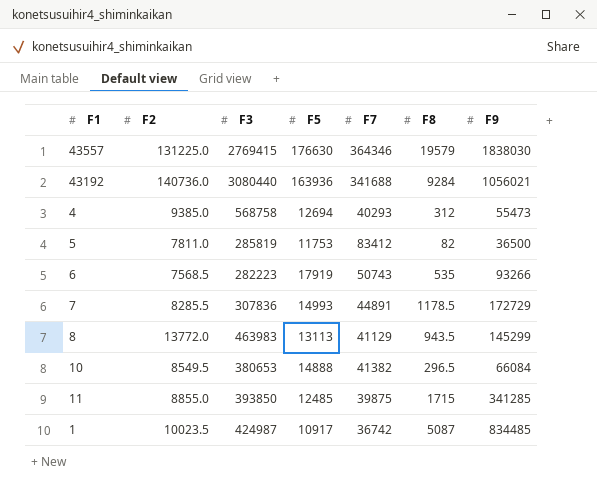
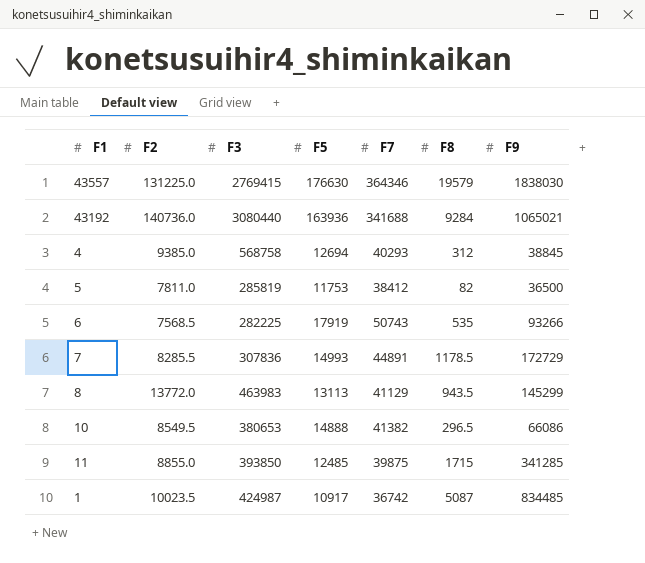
43192 | F9: 1056021 -> 1065021
4 | F9: 55473 -> 38845
5 | F7: 83412 -> 38412
6 | F3: 282223 -> 282225
10 | F9: 66084 -> 66086

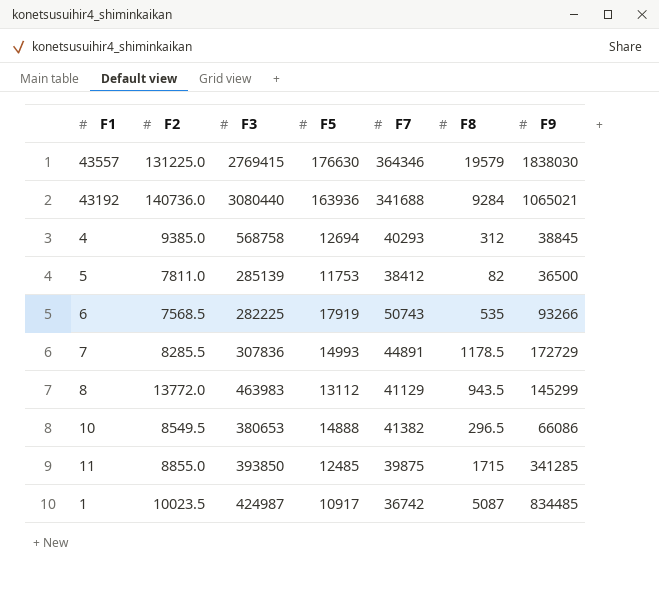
5 | F3: 285819 -> 285139
8 | F5: 13113 -> 13112

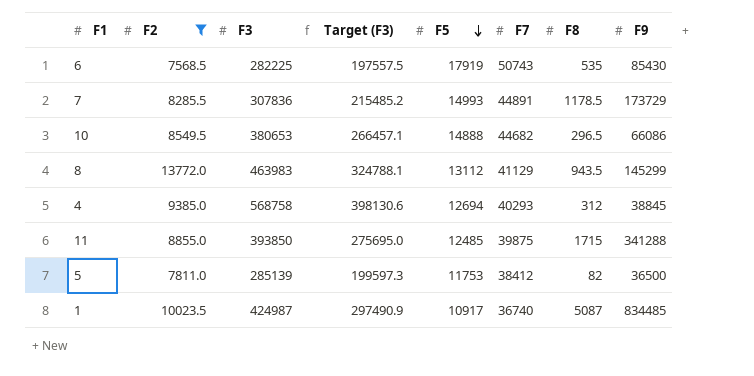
filter: none -> F2 <= 13772.0
row order: none -> F5 descending
column Target (F3) | formula: none -> [F3] * 0.7
6 | F9: 93266 -> 85430
7 | F9: 172729 -> 173729
10 | F7: 41382 -> 44682
11 | F9: 341285 -> 341288
1 | F7: 36742 -> 36740

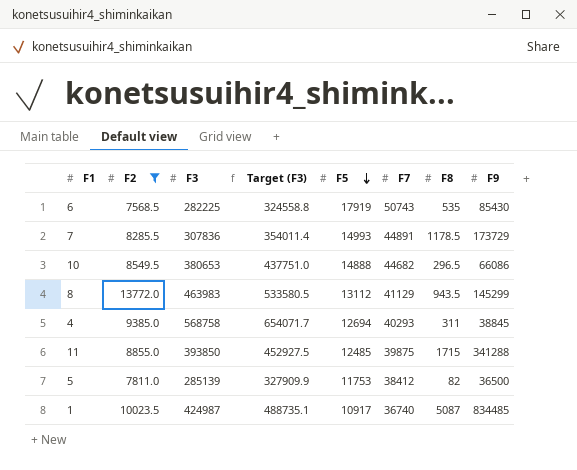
column Target (F3) | formula: [F3] * 0.7 -> [F3] * 1.15
4 | F8: 312 -> 311

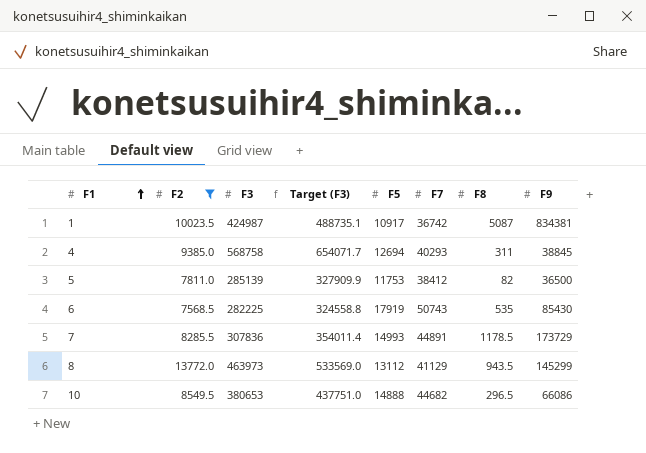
row order: F5 descending -> F1 ascending
row 11: 8855.0 | 393850 | 452927.5 | 12485 | 39875 | 1715 | 341288 -> none
1 | F7: 36740 -> 36742
1 | F9: 834485 -> 834381
8 | F3: 463983 -> 463973
8 | Target (F3): 533580.5 -> 533569.0

